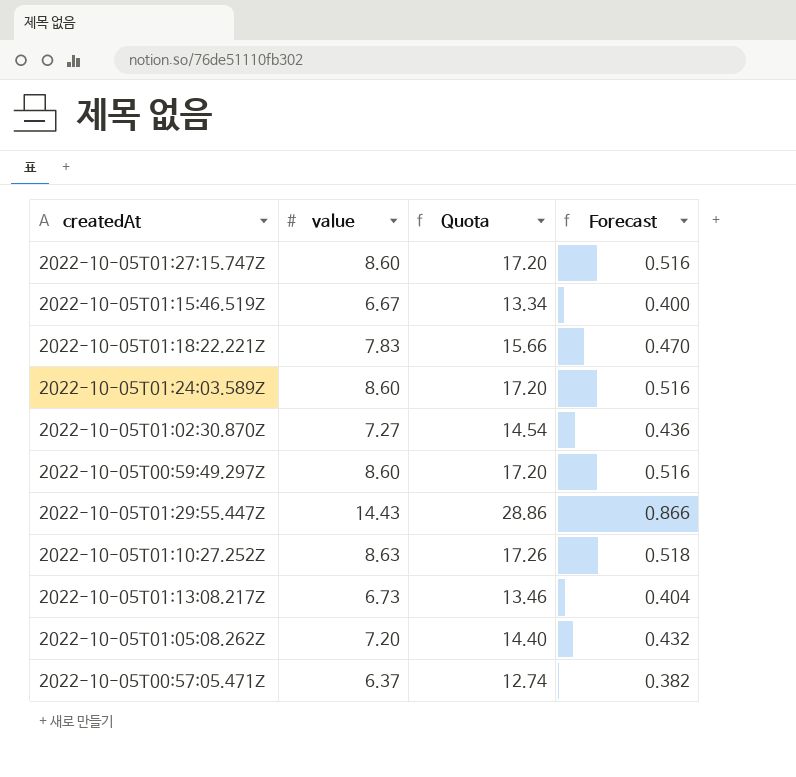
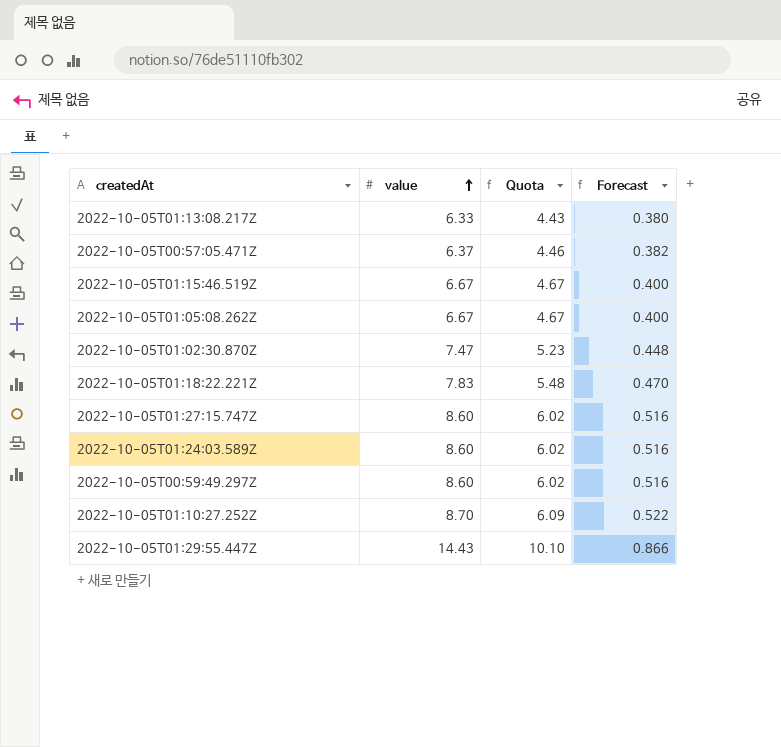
row order: none -> value ascending
column Quota | formula: [value] * 2 -> [value] * 0.7
2022-10-05T01:13:08.217Z | value: 6.73 -> 6.33
2022-10-05T01:13:08.217Z | Forecast: 0.404 -> 0.380
2022-10-05T01:05:08.262Z | value: 7.20 -> 6.67
2022-10-05T01:05:08.262Z | Forecast: 0.432 -> 0.400
2022-10-05T01:02:30.870Z | value: 7.27 -> 7.47
2022-10-05T01:02:30.870Z | Forecast: 0.436 -> 0.448
2022-10-05T01:10:27.252Z | value: 8.63 -> 8.70
2022-10-05T01:10:27.252Z | Forecast: 0.518 -> 0.522

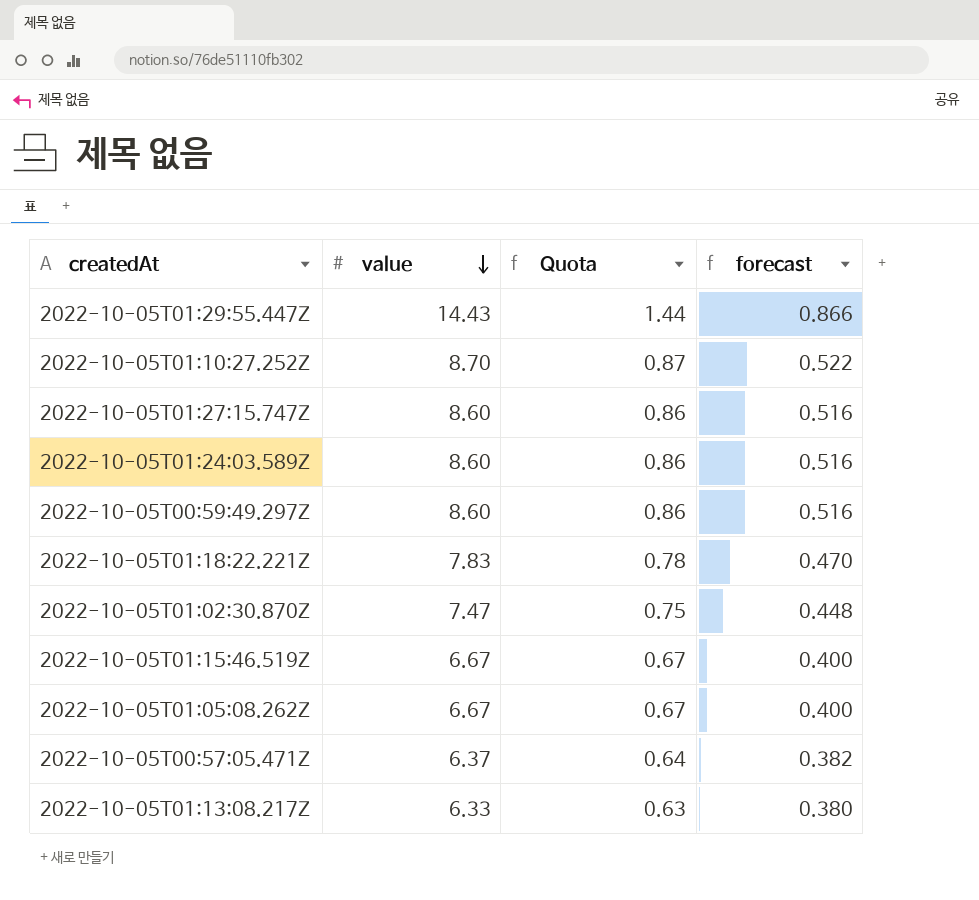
row order: value ascending -> value descending
column Quota | formula: [value] * 0.7 -> [value] * 0.1
column name: Forecast -> forecast

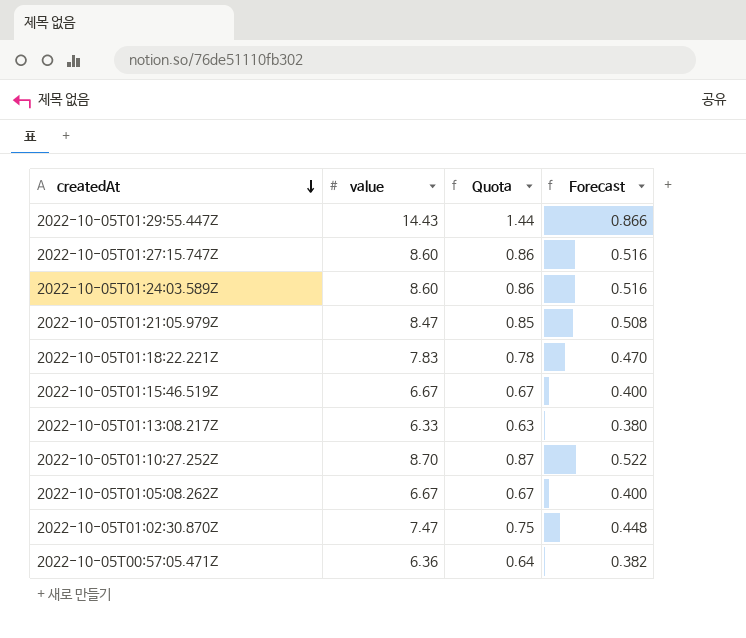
row order: value descending -> createdAt descending
column name: forecast -> Forecast
row 2022-10-05T00:59:49.297Z: 8.60 | 0.86 | 0.516 -> none
row 2022-10-05T01:21:05.979Z: none -> 8.47 | 0.85 | 0.508
2022-10-05T00:57:05.471Z | value: 6.37 -> 6.36

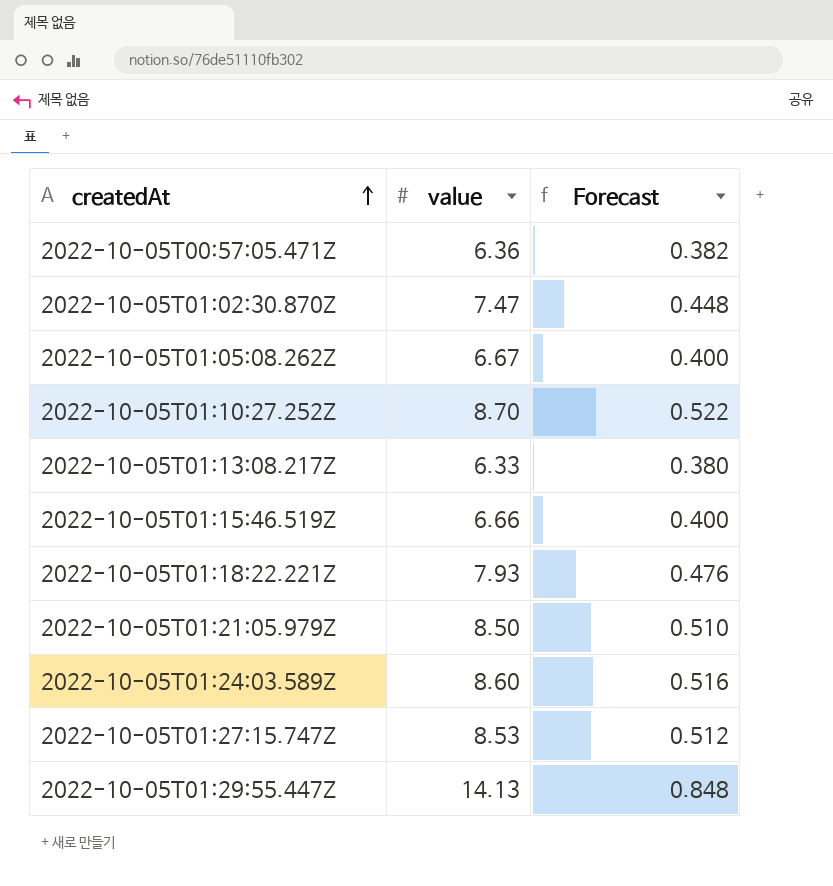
row order: createdAt descending -> createdAt ascending
column Quota | formula: [value] * 0.1 -> none
2022-10-05T01:15:46.519Z | value: 6.67 -> 6.66
2022-10-05T01:18:22.221Z | value: 7.83 -> 7.93
2022-10-05T01:18:22.221Z | Forecast: 0.470 -> 0.476
2022-10-05T01:21:05.979Z | value: 8.47 -> 8.50
2022-10-05T01:21:05.979Z | Forecast: 0.508 -> 0.510
2022-10-05T01:27:15.747Z | value: 8.60 -> 8.53
2022-10-05T01:27:15.747Z | Forecast: 0.516 -> 0.512
2022-10-05T01:29:55.447Z | value: 14.43 -> 14.13
2022-10-05T01:29:55.447Z | Forecast: 0.866 -> 0.848

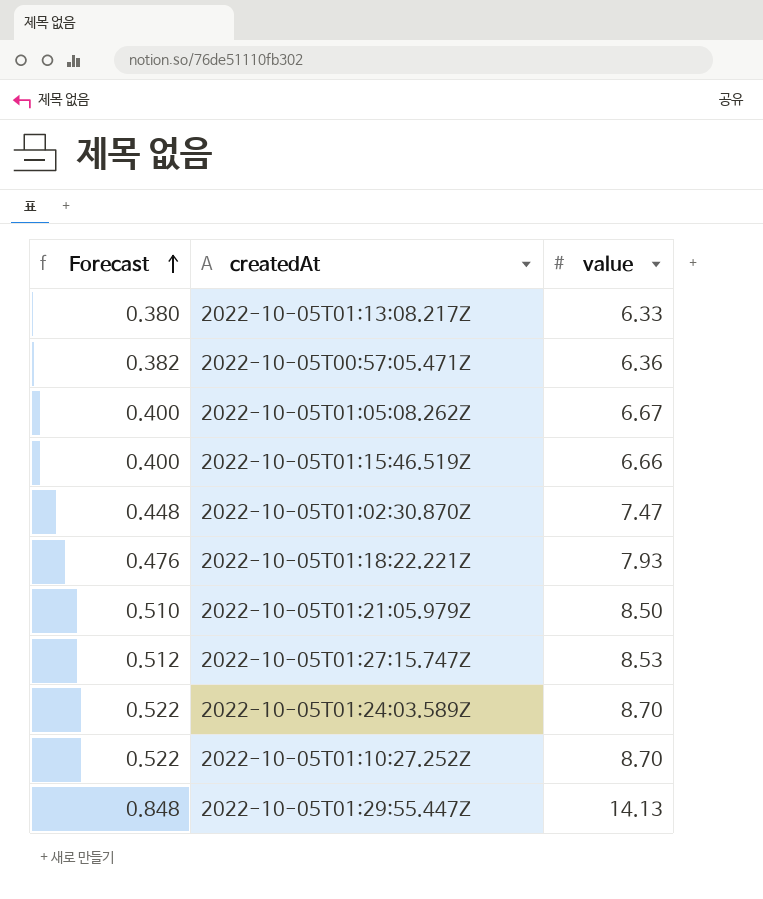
row order: createdAt ascending -> Forecast ascending
column Forecast | position: 3 -> 1
2022-10-05T01:24:03.589Z | Forecast: 0.516 -> 0.522
2022-10-05T01:24:03.589Z | value: 8.60 -> 8.70

